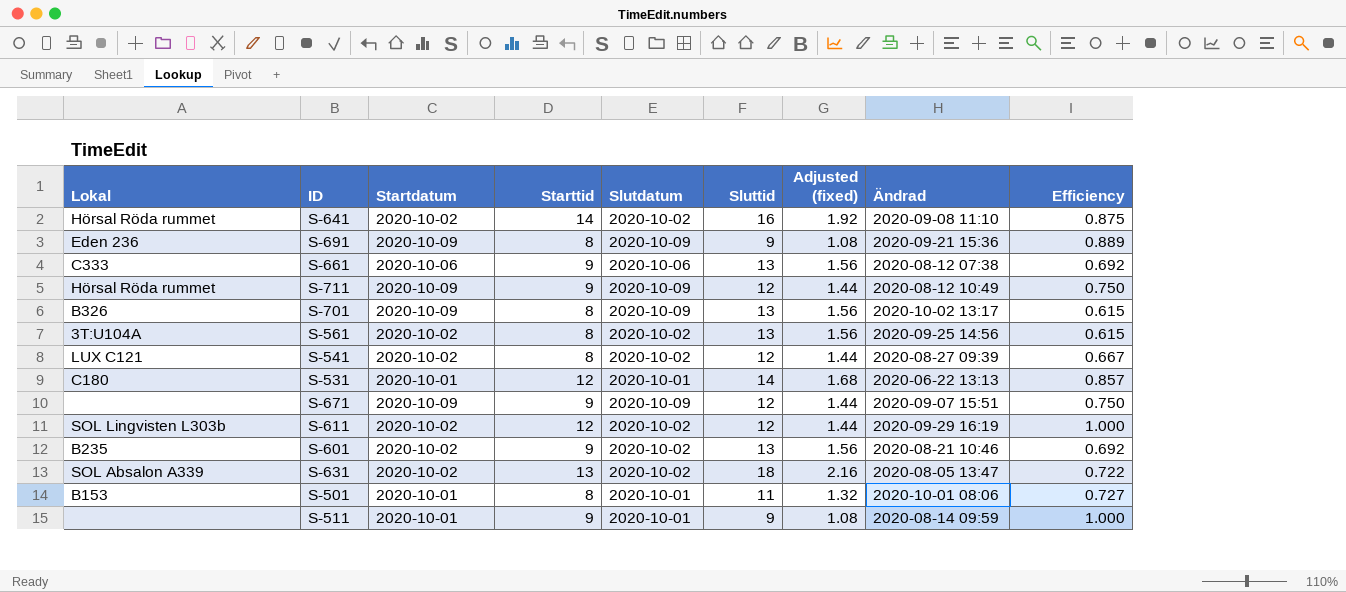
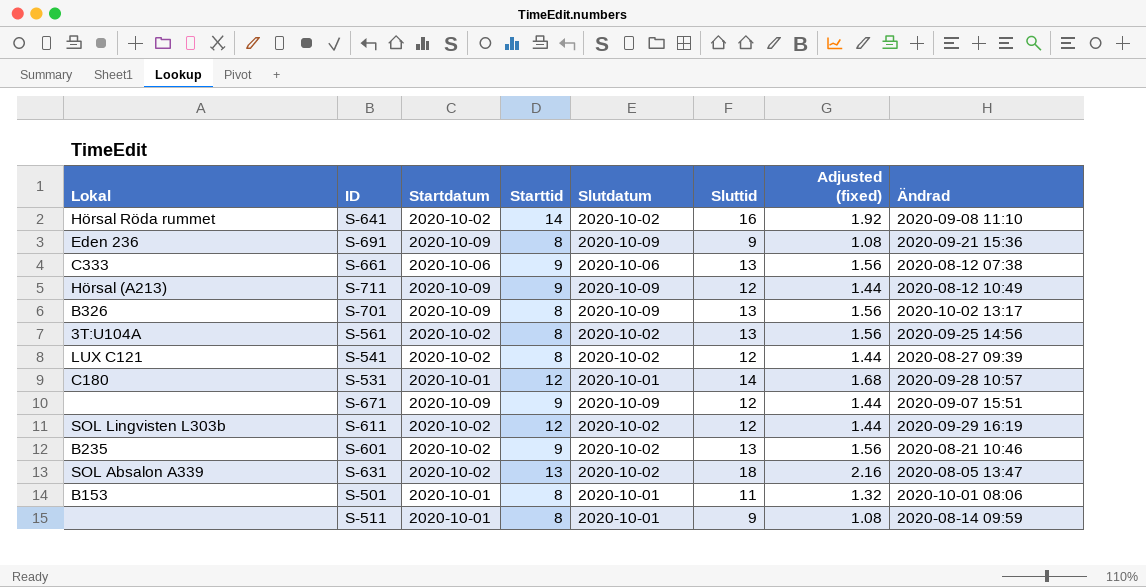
column Efficiency | formula: [Starttid] / [Sluttid] -> none
S-711 | Lokal: Hörsal Röda rummet -> Hörsal (A213)
S-531 | Ändrad: 2020-06-22 13:13 -> 2020-09-28 10:57
S-511 | Starttid: 9 -> 8

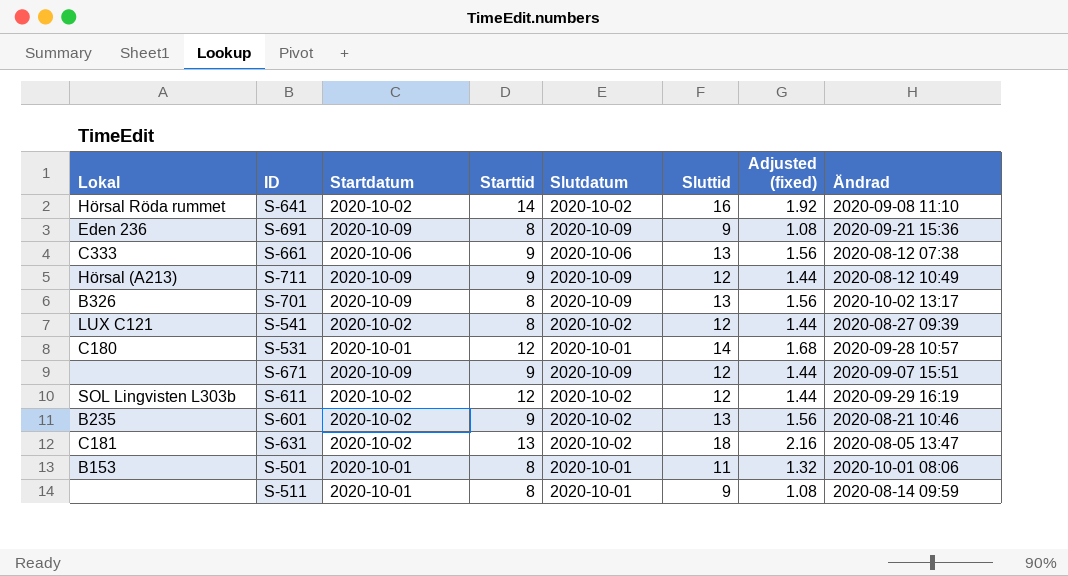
row S-561: 3T:U104A | 2020-10-02 | 8 | 2020-10-02 | 13 | 1.56 | 2020-09-25 14:56 -> none
S-631 | Lokal: SOL Absalon A339 -> C181

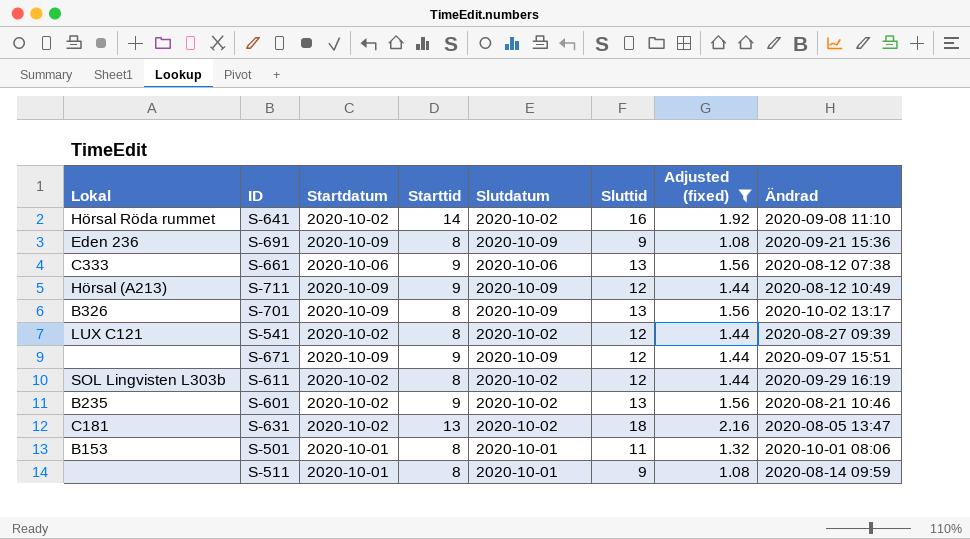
filter: none -> Adjusted (fixed) != 1.68
S-611 | Starttid: 12 -> 8

